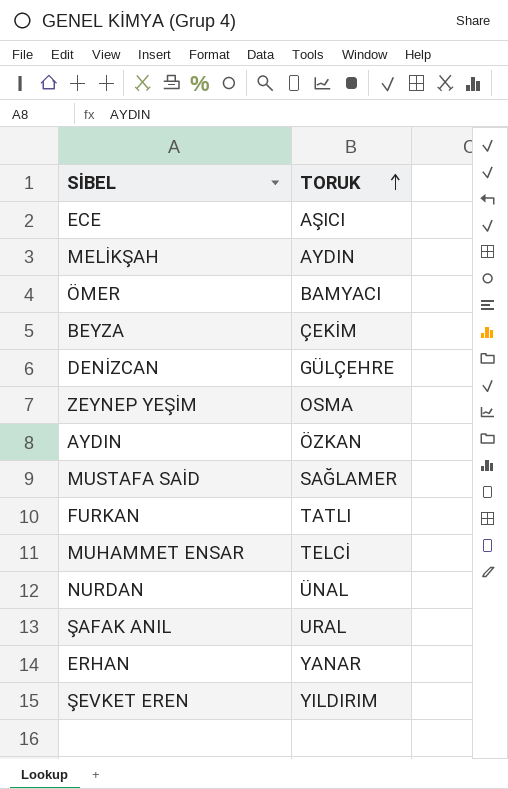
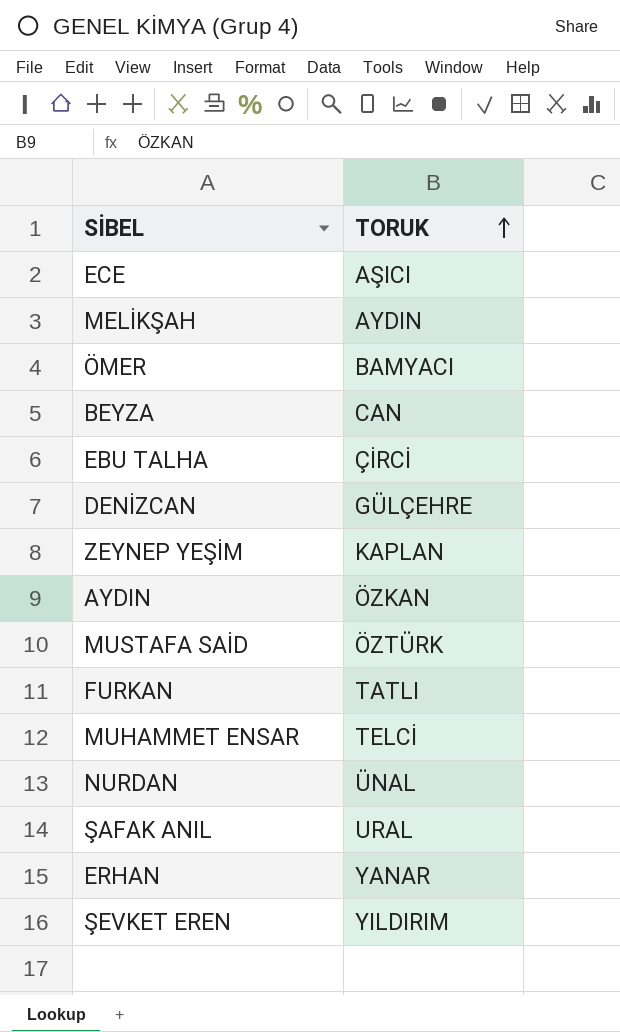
BEYZA | TORUK: ÇEKİM -> CAN
row EBU TALHA: none -> ÇİRCİ
ZEYNEP YEŞİM | TORUK: OSMA -> KAPLAN
MUSTAFA SAİD | TORUK: SAĞLAMER -> ÖZTÜRK

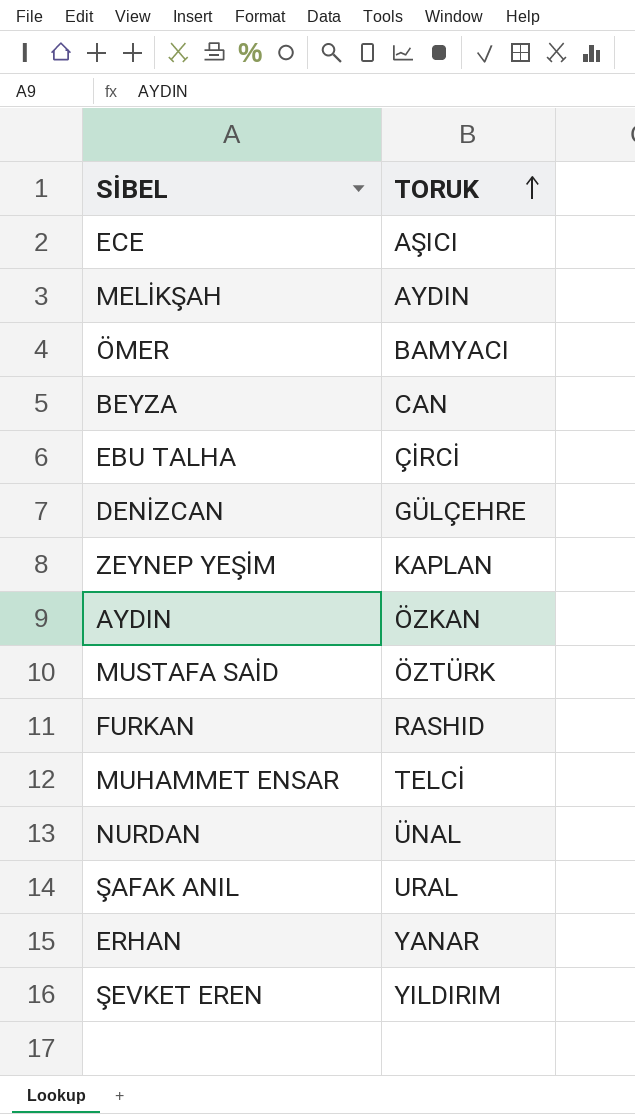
FURKAN | TORUK: TATLI -> RASHID

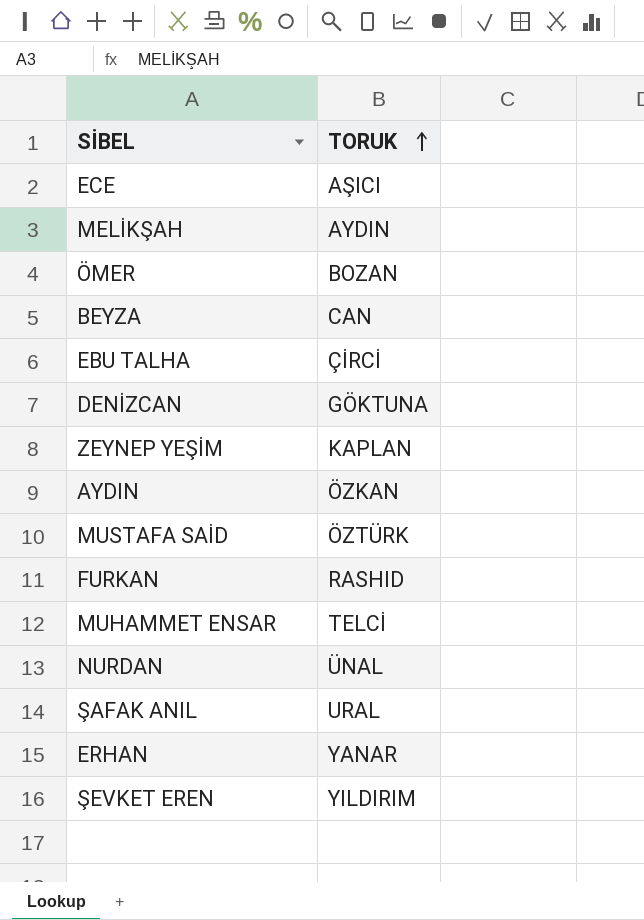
ÖMER | TORUK: BAMYACI -> BOZAN
DENİZCAN | TORUK: GÜLÇEHRE -> GÖKTUNA

